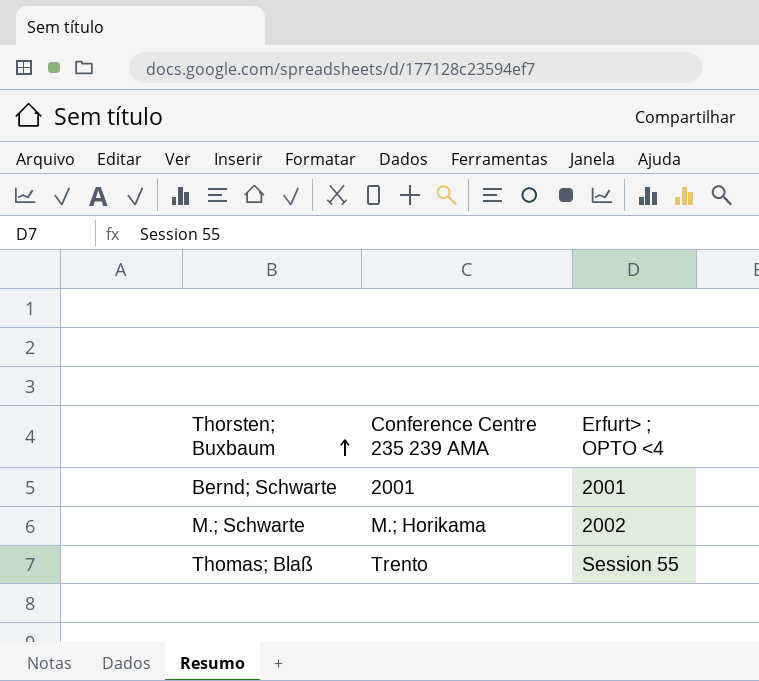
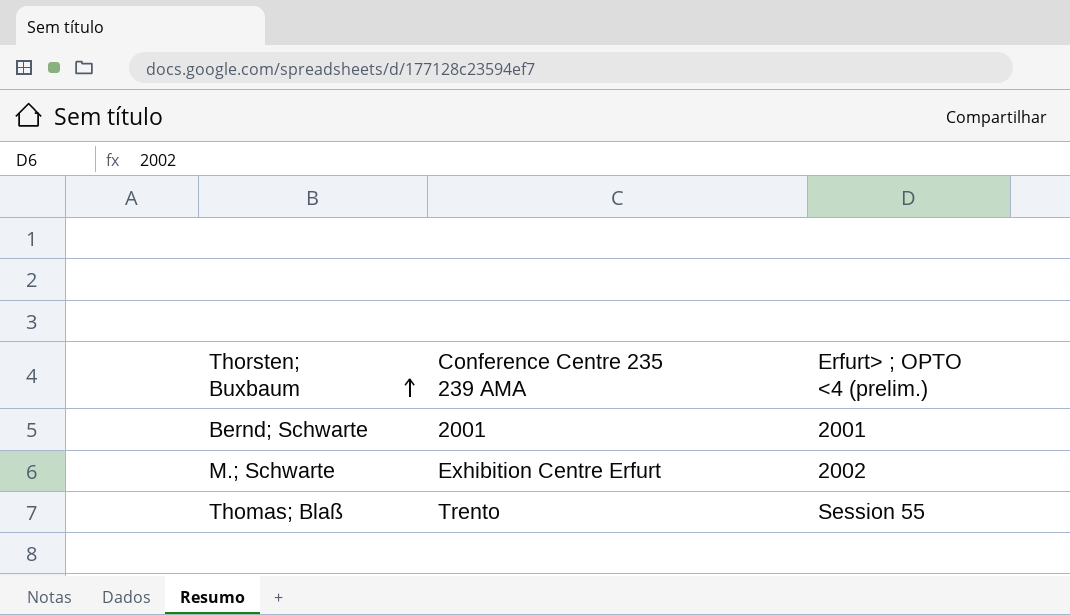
column name: Erfurt> ; OPTO <4 -> Erfurt> ; OPTO <4 (prelim.)
M.; Schwarte | Conference Centre 235 239 AMA: M.; Horikama -> Exhibition Centre Erfurt

